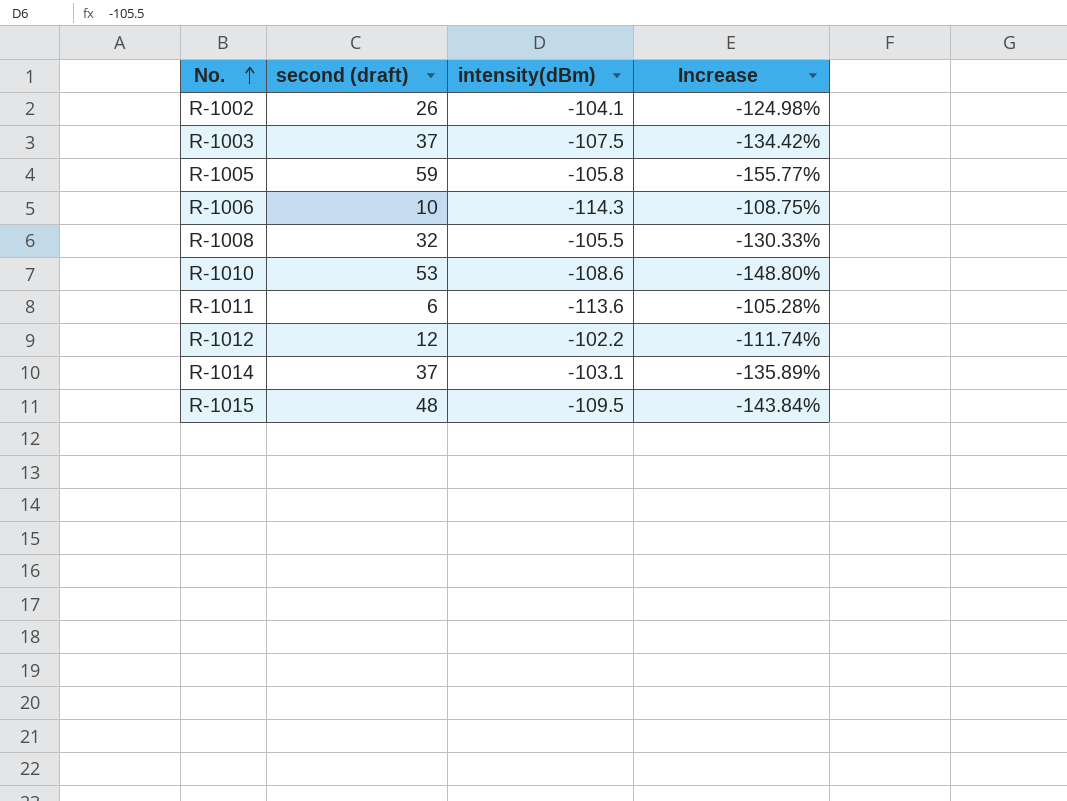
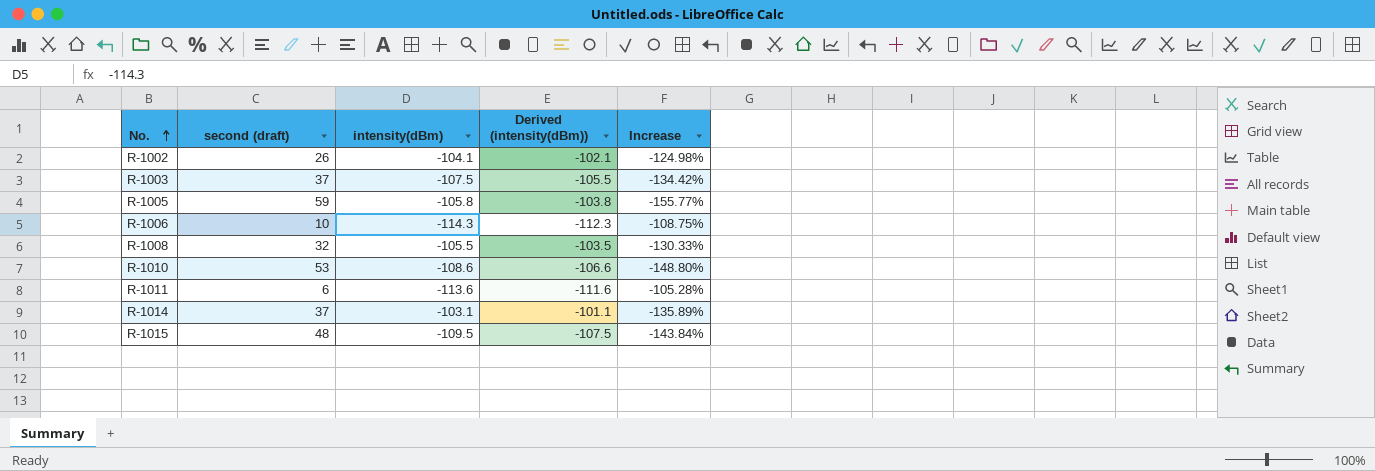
column Derived (intensity(dBm)) | formula: none -> [intensity(dBm)] + 2
row R-1012: 12 | -102.2 | -111.74% -> none

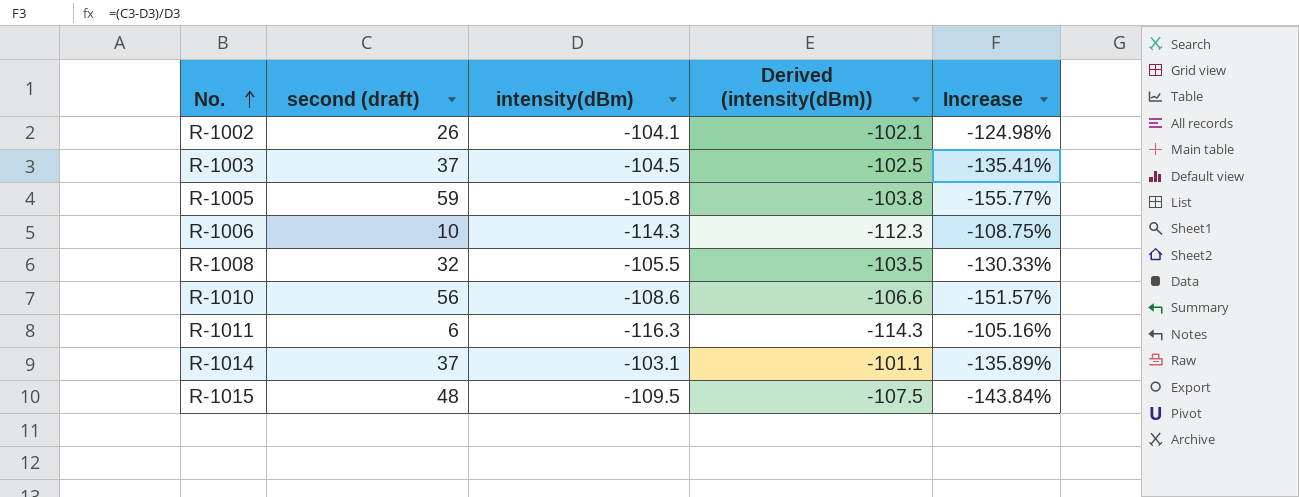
R-1003 | intensity(dBm): -107.5 -> -104.5
R-1003 | Derived (intensity(dBm)): -105.5 -> -102.5
R-1003 | Increase: -134.42% -> -135.41%
R-1010 | second (draft): 53 -> 56
R-1010 | Increase: -148.80% -> -151.57%
R-1011 | intensity(dBm): -113.6 -> -116.3
R-1011 | Derived (intensity(dBm)): -111.6 -> -114.3
R-1011 | Increase: -105.28% -> -105.16%

